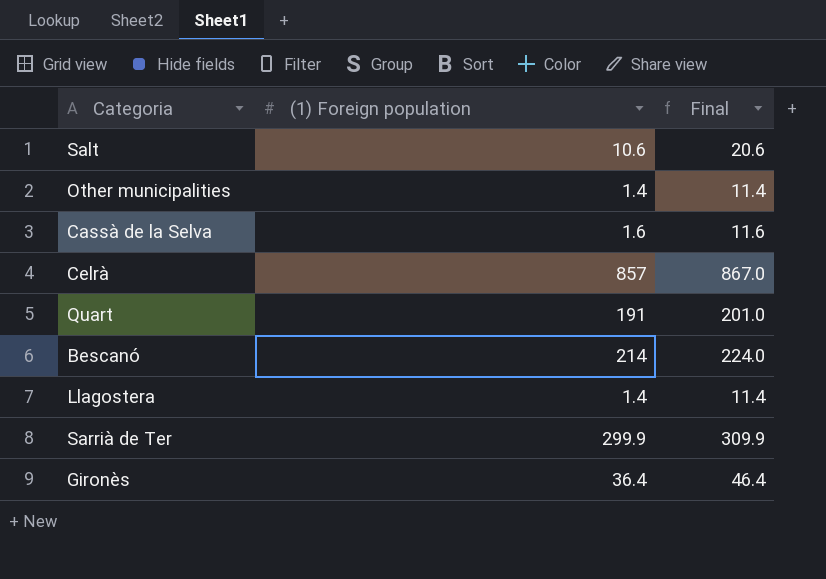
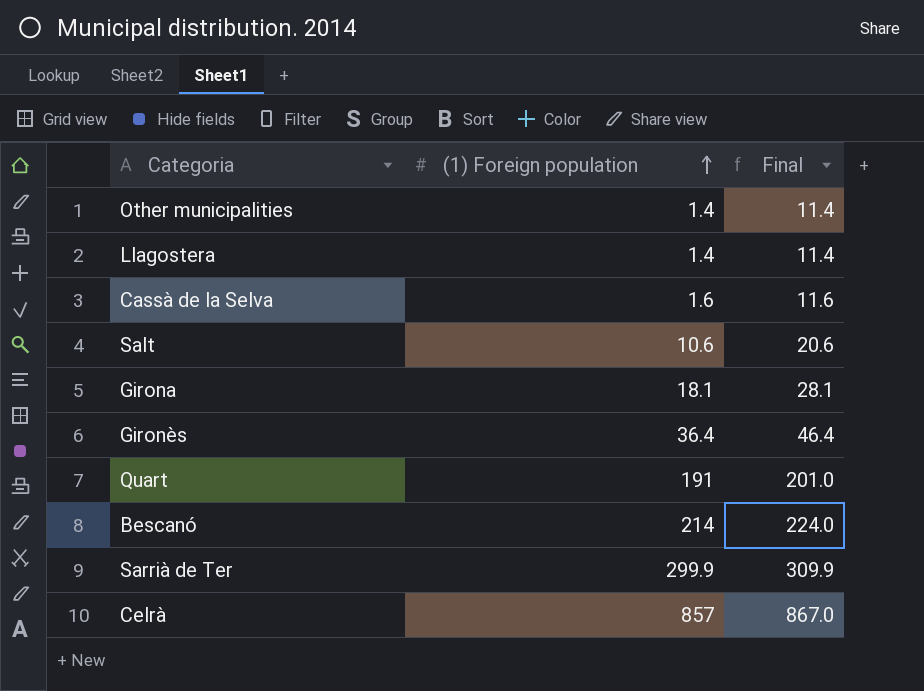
row order: none -> (1) Foreign population ascending
row Girona: none -> 18.1 | 28.1

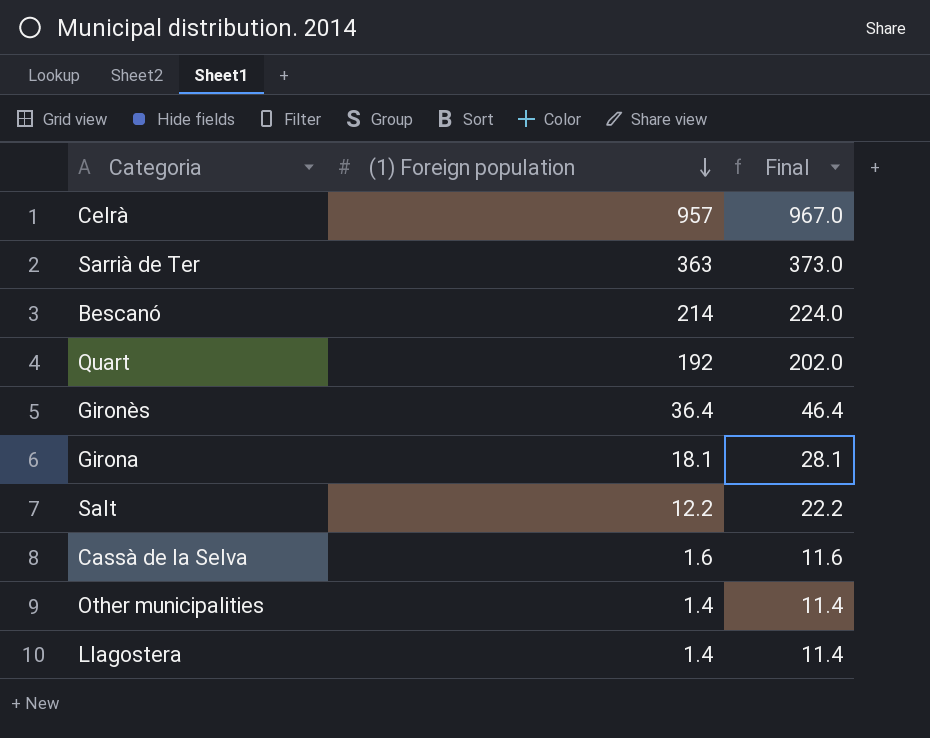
row order: (1) Foreign population ascending -> (1) Foreign population descending
Celrà | (1) Foreign population: 857 -> 957
Celrà | Final: 867.0 -> 967.0
Sarrià de Ter | (1) Foreign population: 299.9 -> 363
Sarrià de Ter | Final: 309.9 -> 373.0
Quart | (1) Foreign population: 191 -> 192
Quart | Final: 201.0 -> 202.0
Salt | (1) Foreign population: 10.6 -> 12.2
Salt | Final: 20.6 -> 22.2

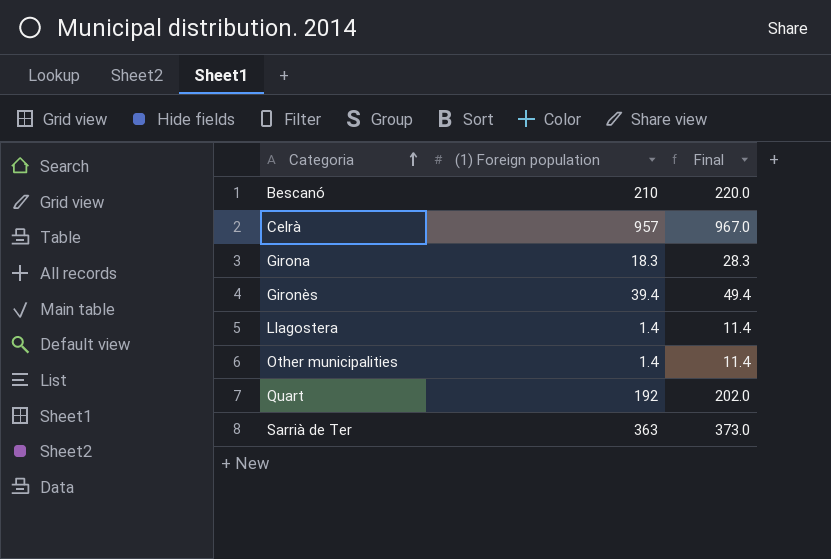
row order: (1) Foreign population descending -> Categoria ascending
row Salt: 12.2 | 22.2 -> none
row Cassà de la Selva: 1.6 | 11.6 -> none
Bescanó | (1) Foreign population: 214 -> 210
Bescanó | Final: 224.0 -> 220.0
Girona | (1) Foreign population: 18.1 -> 18.3
Girona | Final: 28.1 -> 28.3
Gironès | (1) Foreign population: 36.4 -> 39.4
Gironès | Final: 46.4 -> 49.4

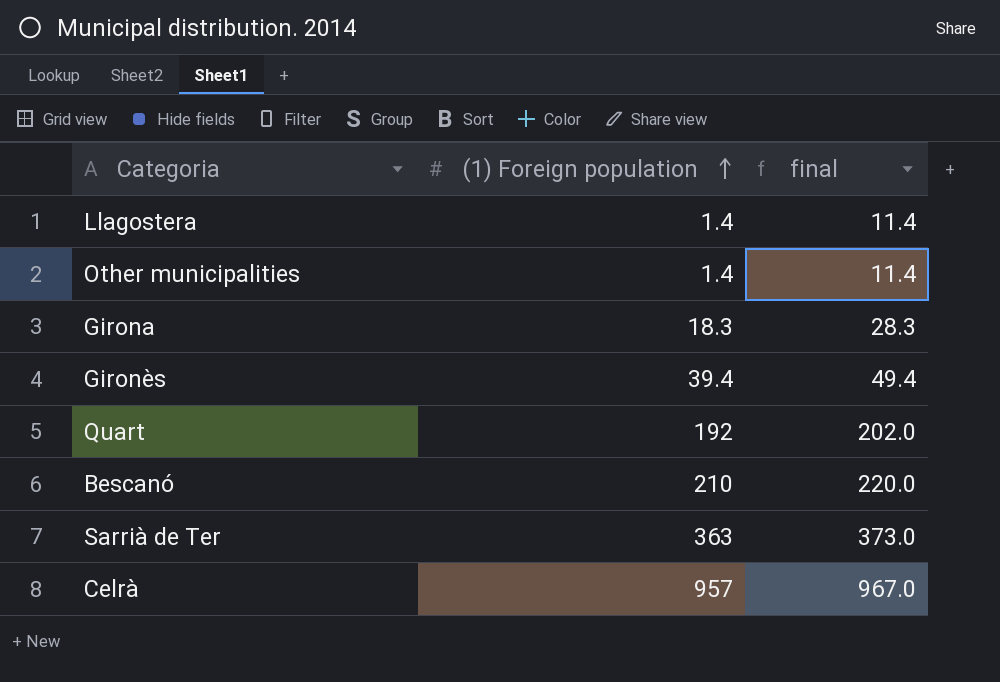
row order: Categoria ascending -> (1) Foreign population ascending
column name: Final -> final

